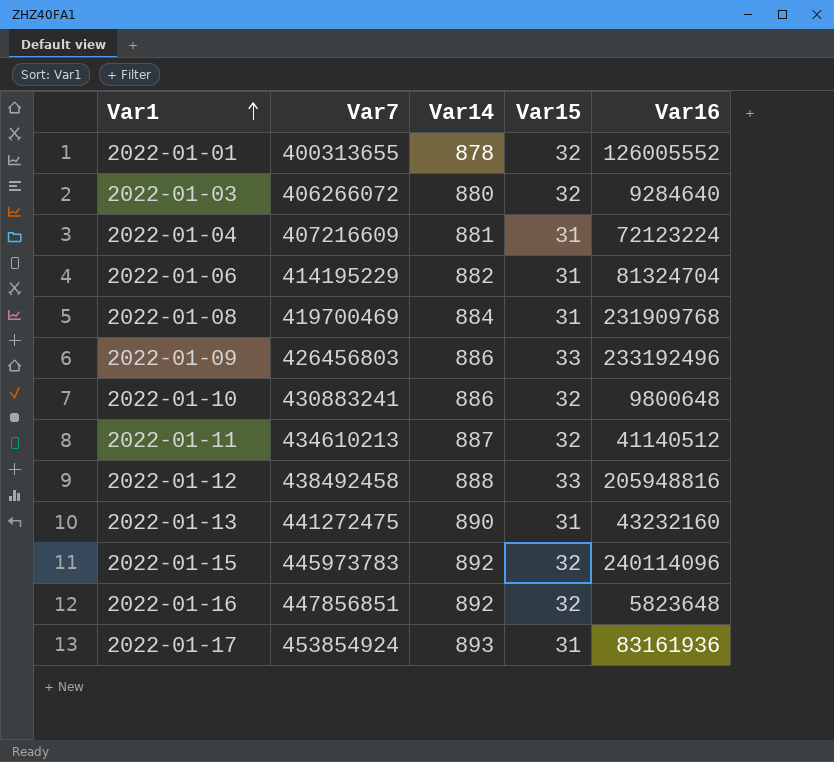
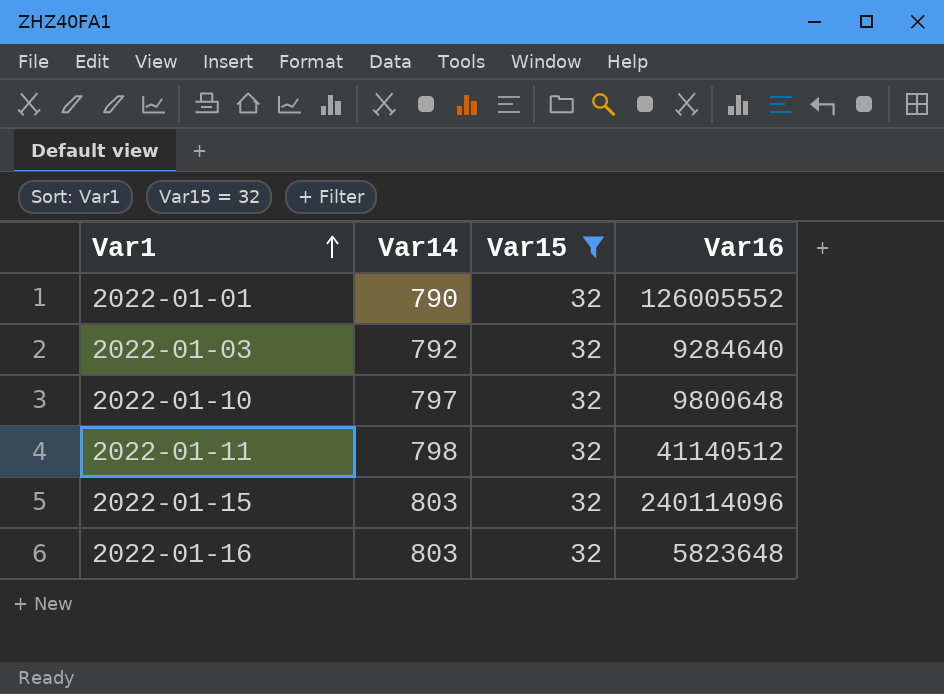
filter: none -> Var15 = 32
column Var7 | position: 2 -> none
2022-01-01 | Var14: 878 -> 790
2022-01-03 | Var14: 880 -> 792
2022-01-10 | Var14: 886 -> 797
2022-01-11 | Var14: 887 -> 798
2022-01-15 | Var14: 892 -> 803
2022-01-16 | Var14: 892 -> 803

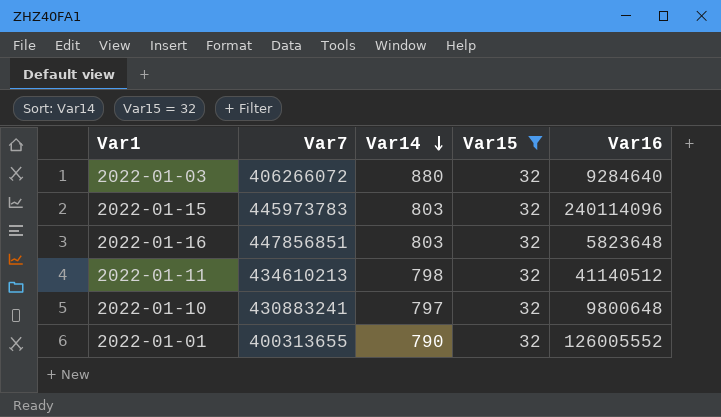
row order: Var1 ascending -> Var14 descending
column Var7 | position: none -> 2
2022-01-03 | Var14: 792 -> 880

